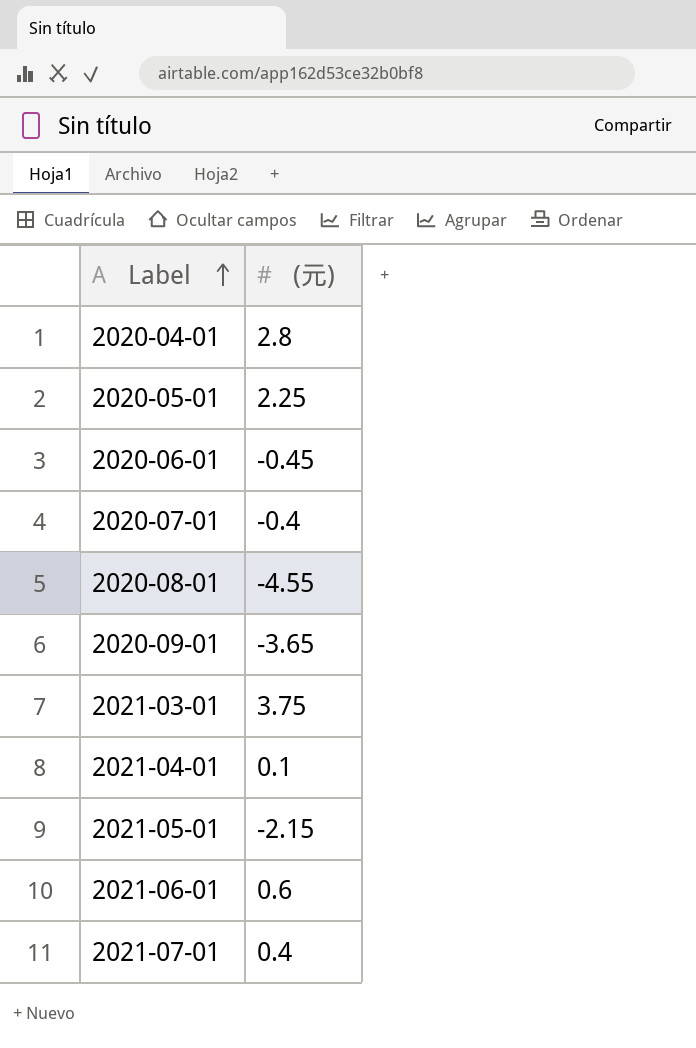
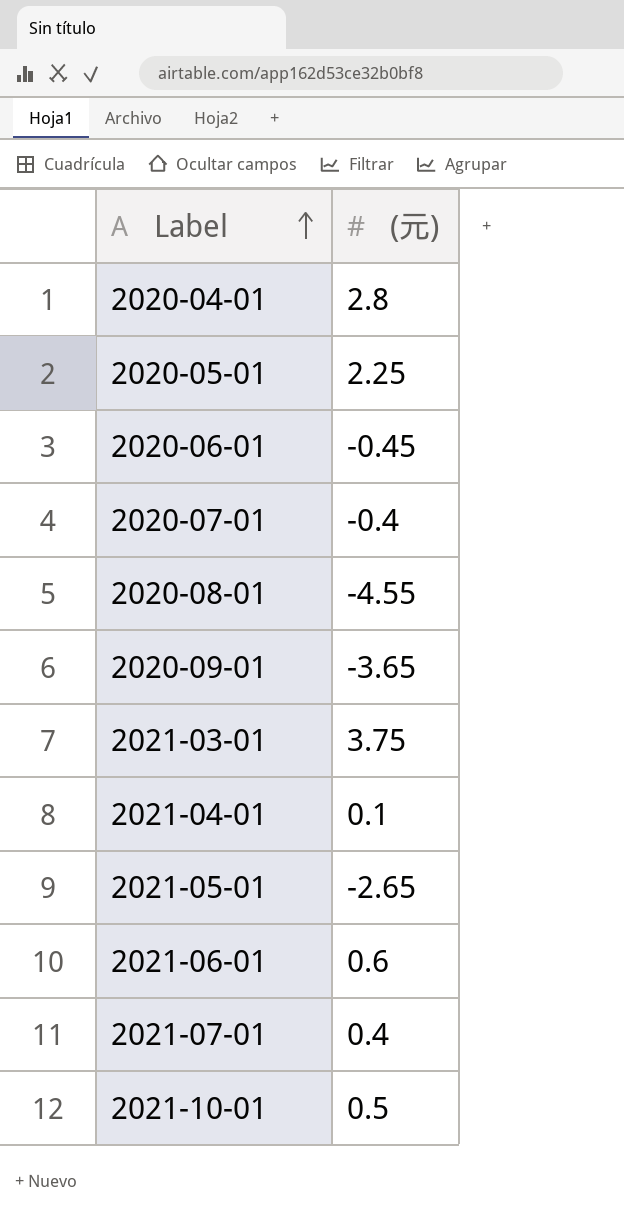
2021-05-01 | (元): -2.15 -> -2.65
row 2021-10-01: none -> 0.5

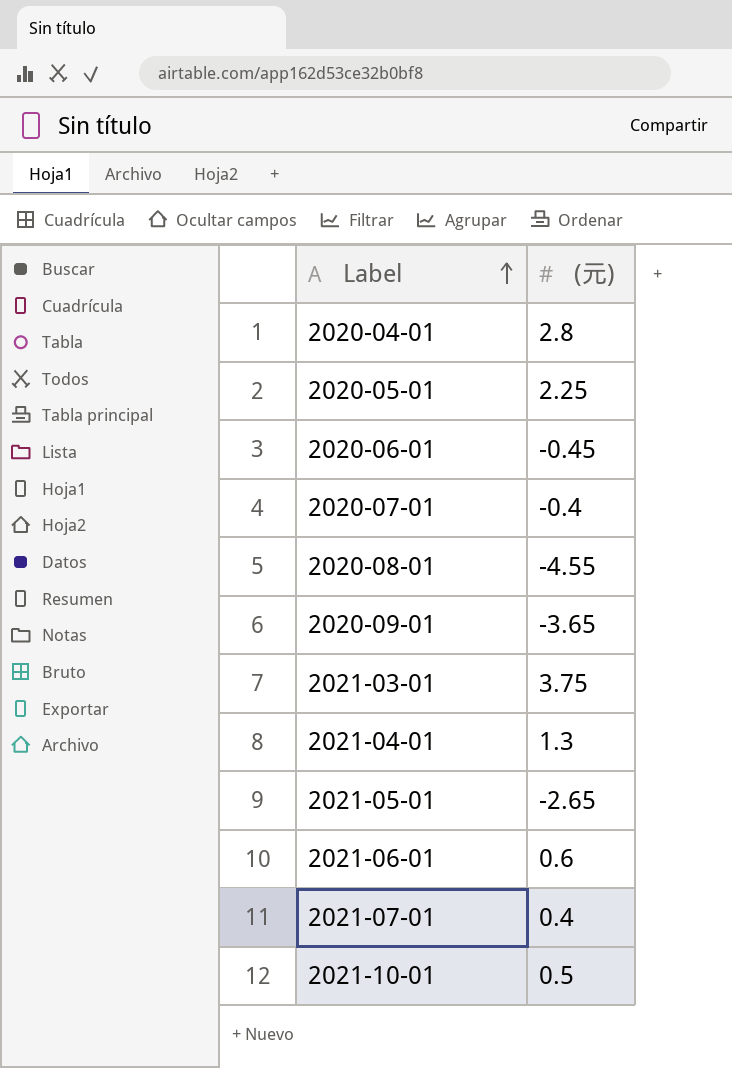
2021-04-01 | (元): 0.1 -> 1.3

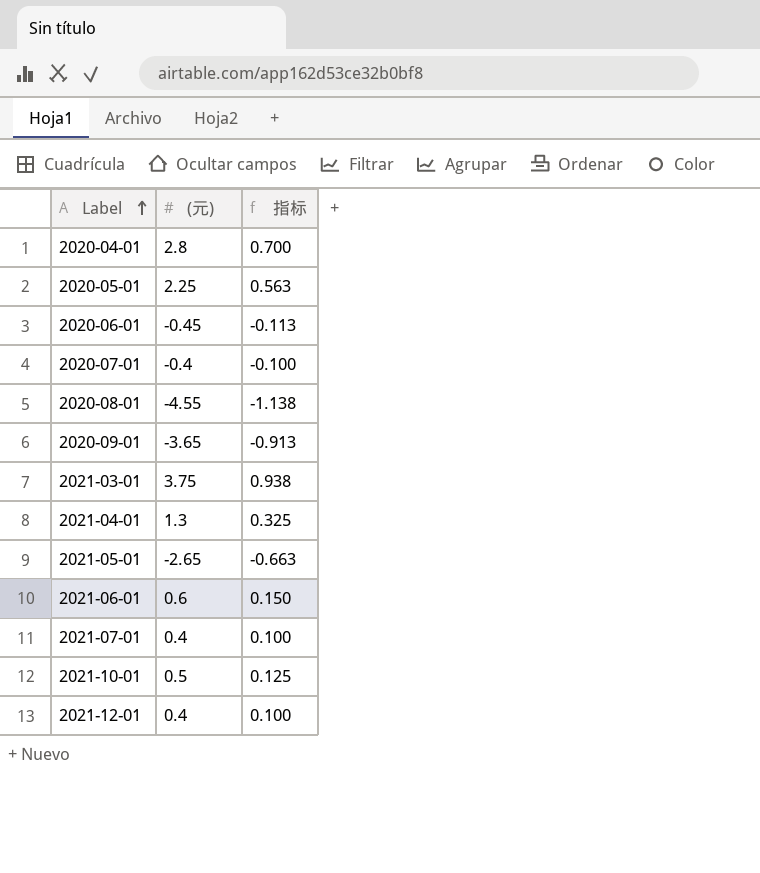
column 指标 | formula: none -> [(元)] * 0.25
row 2021-12-01: none -> 0.4 | 0.100

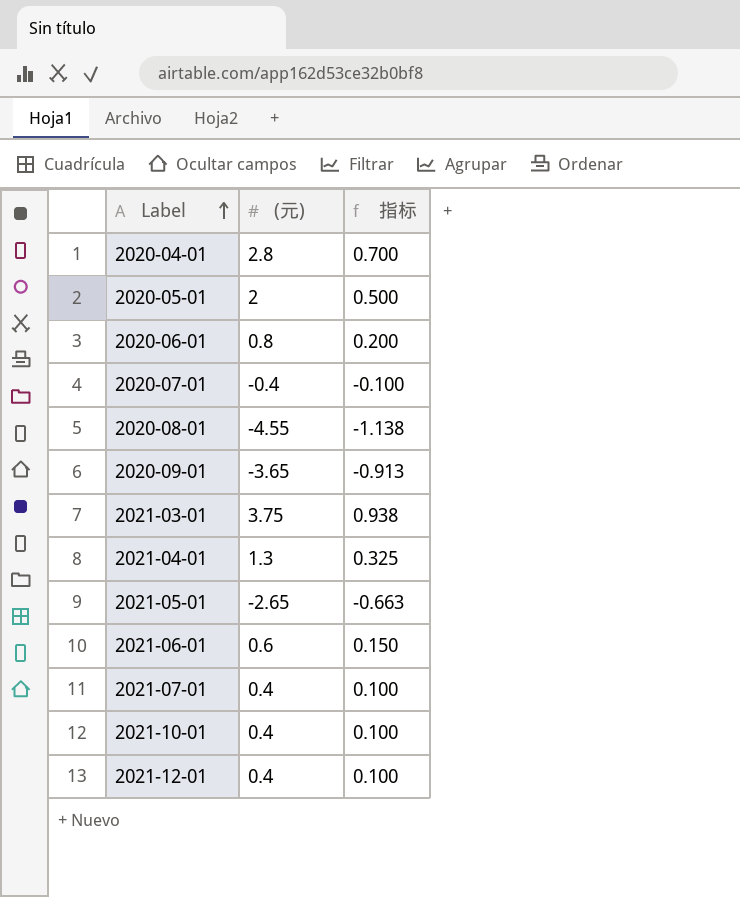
2020-05-01 | (元): 2.25 -> 2
2020-05-01 | 指标: 0.563 -> 0.500
2020-06-01 | (元): -0.45 -> 0.8
2020-06-01 | 指标: -0.113 -> 0.200
2021-10-01 | (元): 0.5 -> 0.4
2021-10-01 | 指标: 0.125 -> 0.100

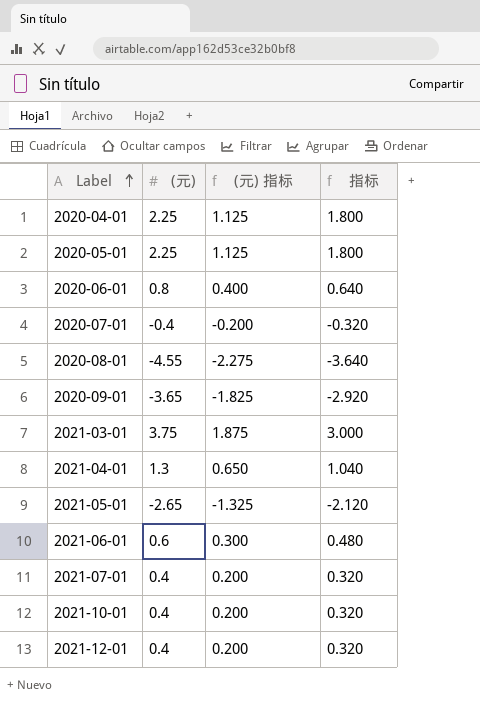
column (元) 指标 | formula: none -> [(元)] * 0.5
column 指标 | formula: [(元)] * 0.25 -> [(元)] * 0.8
2020-04-01 | (元): 2.8 -> 2.25
2020-05-01 | (元): 2 -> 2.25

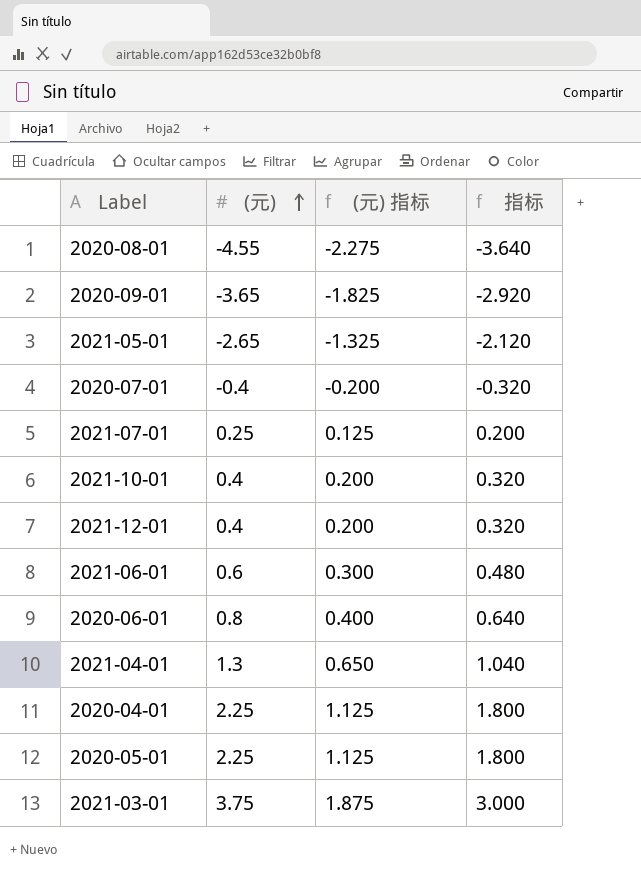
row order: Label ascending -> (元) ascending
2021-07-01 | (元): 0.4 -> 0.25
2021-07-01 | (元) 指标: 0.200 -> 0.125
2021-07-01 | 指标: 0.320 -> 0.200

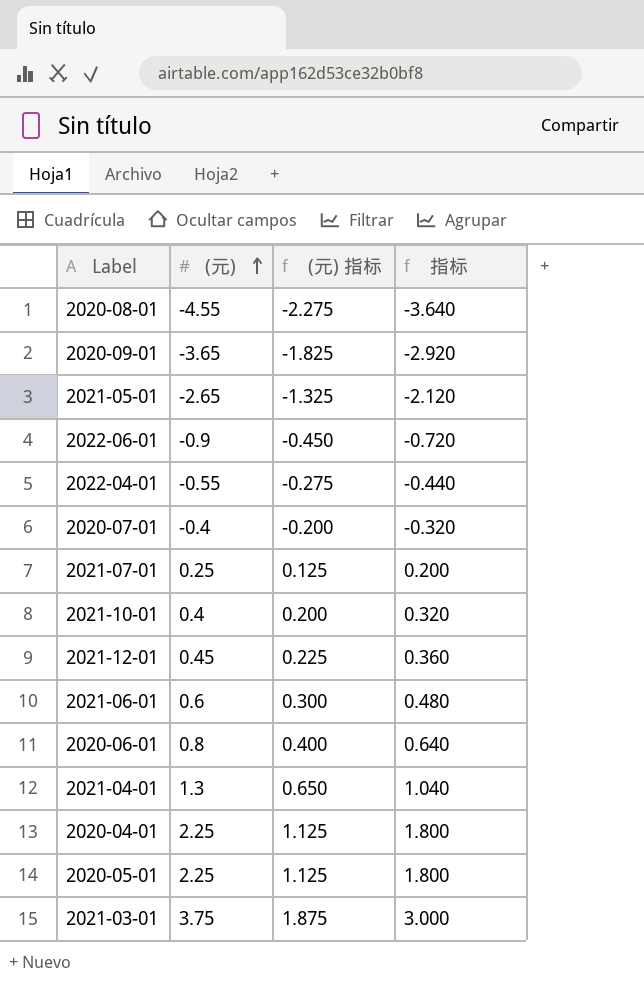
row 2022-06-01: none -> -0.9 | -0.450 | -0.720
row 2022-04-01: none -> -0.55 | -0.275 | -0.440
2021-12-01 | (元): 0.4 -> 0.45
2021-12-01 | (元) 指标: 0.200 -> 0.225
2021-12-01 | 指标: 0.320 -> 0.360

